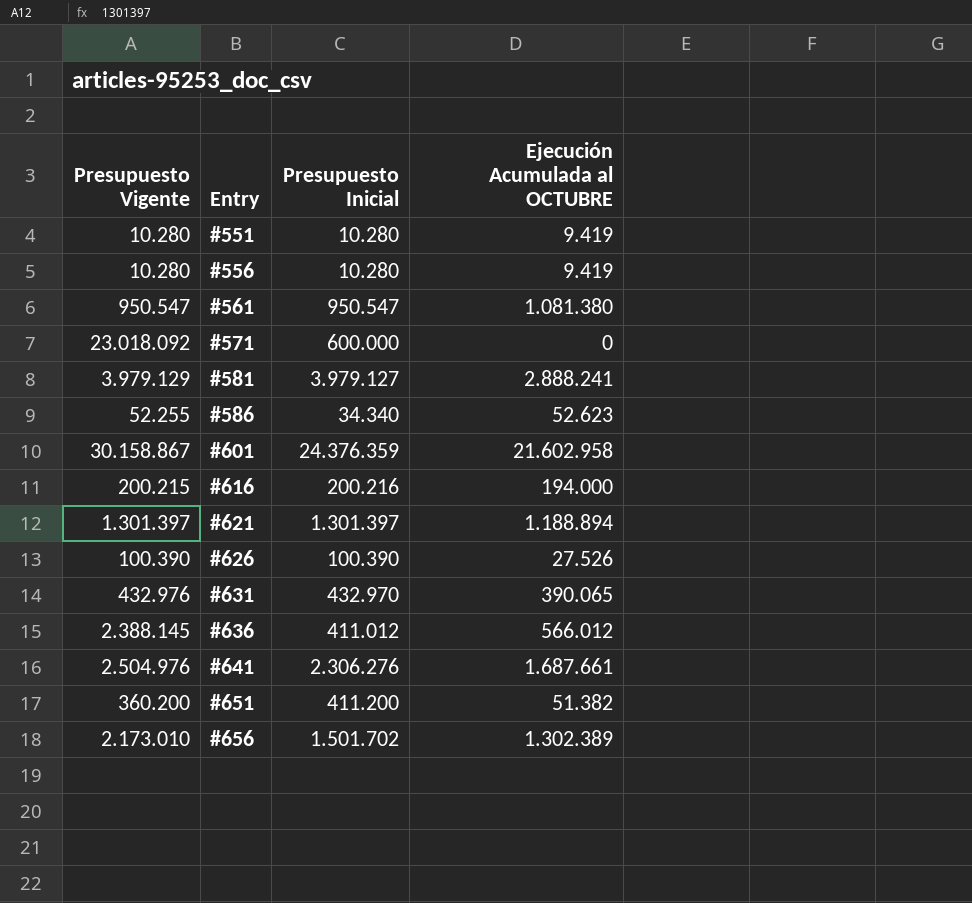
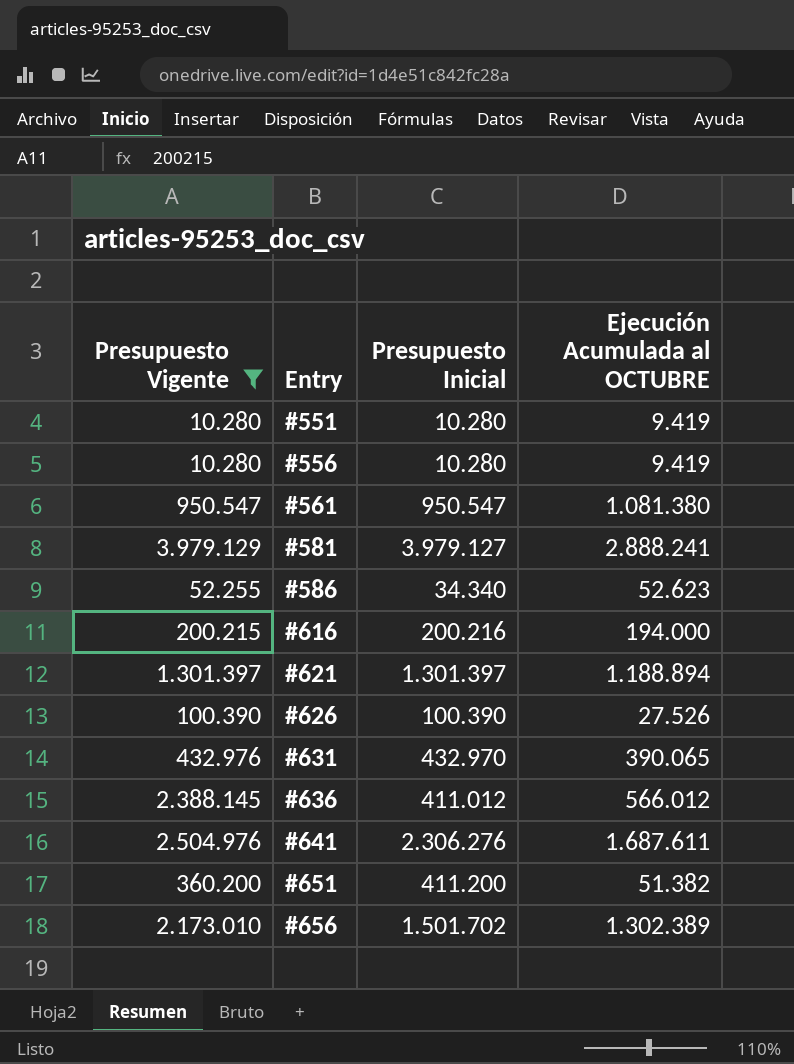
filter: none -> Presupuesto Vigente <= 3.979.129
#641 | Ejecución Acumulada al OCTUBRE: 1.687.661 -> 1.687.611

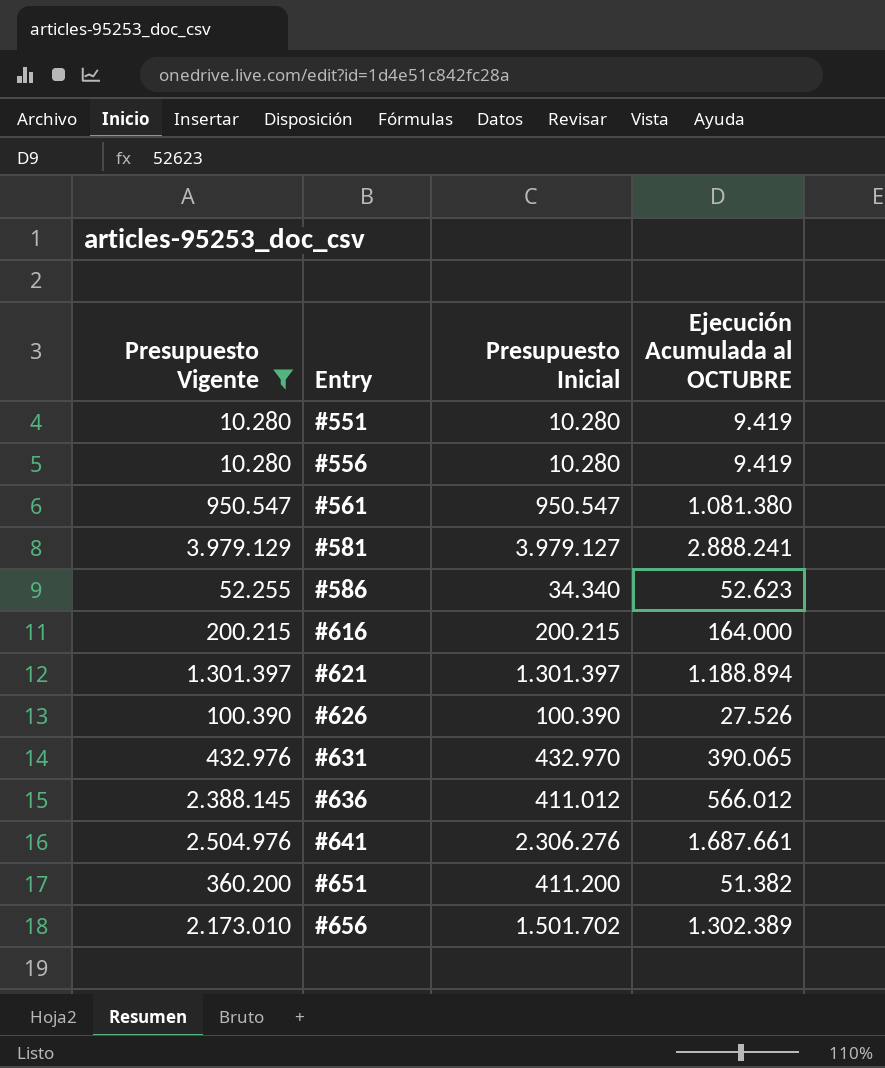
#616 | Presupuesto Inicial: 200.216 -> 200.215
#616 | Ejecución Acumulada al OCTUBRE: 194.000 -> 164.000
#641 | Ejecución Acumulada al OCTUBRE: 1.687.611 -> 1.687.661

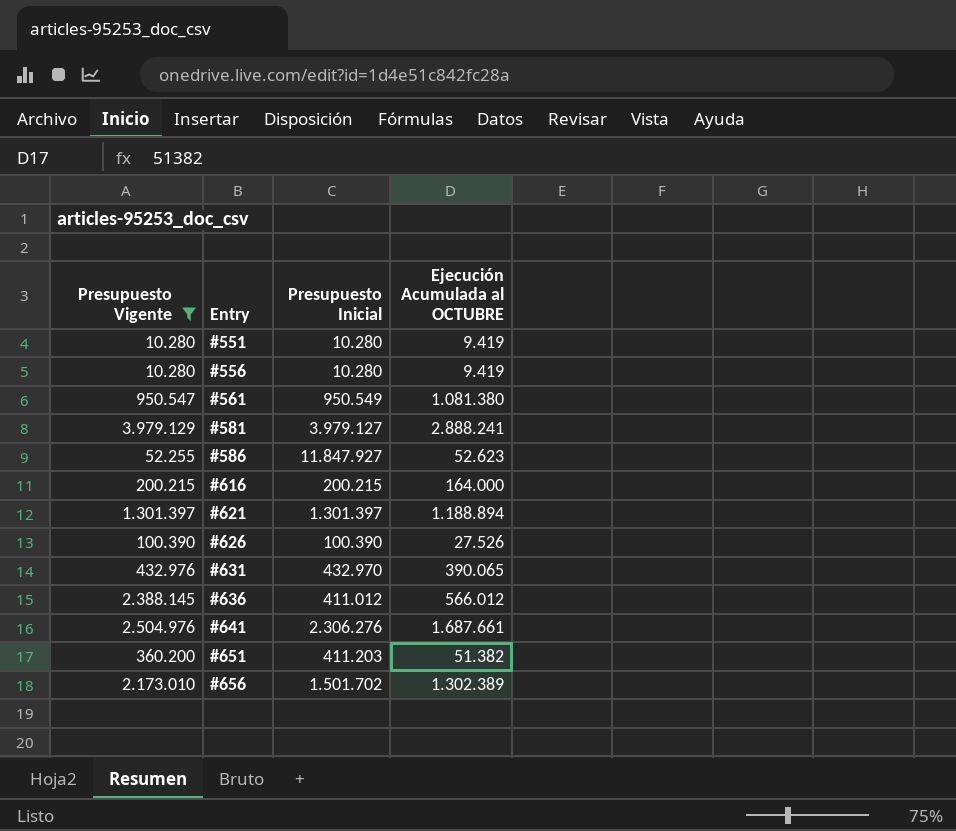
#561 | Presupuesto Inicial: 950.547 -> 950.549
#586 | Presupuesto Inicial: 34.340 -> 11.847.927
#651 | Presupuesto Inicial: 411.200 -> 411.203

